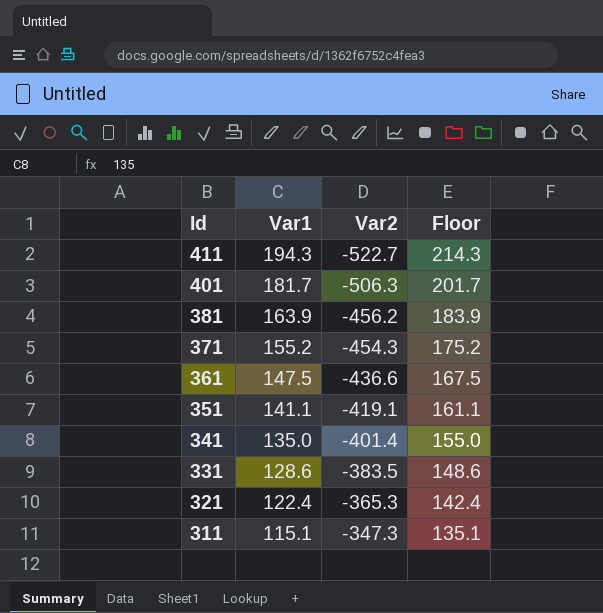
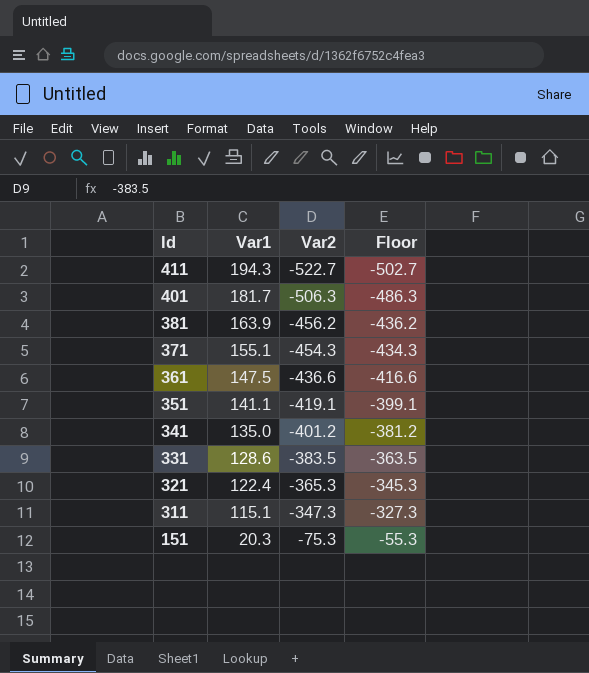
column Floor | formula: [Var1] + 20 -> [Var2] + 20
371 | Var1: 155.2 -> 155.1
341 | Var2: -401.4 -> -401.2
row 151: none -> 20.3 | -75.3 | -55.3

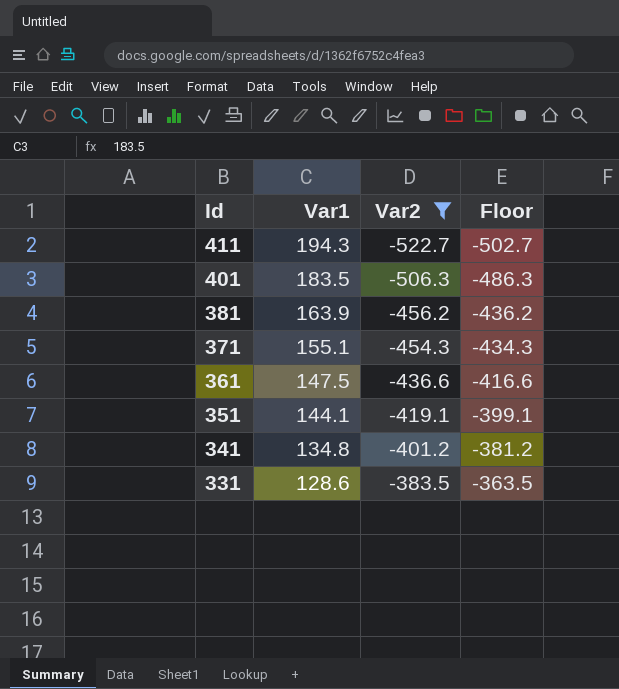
filter: none -> Var2 <= -383.5
401 | Var1: 181.7 -> 183.5
351 | Var1: 141.1 -> 144.1
341 | Var1: 135.0 -> 134.8

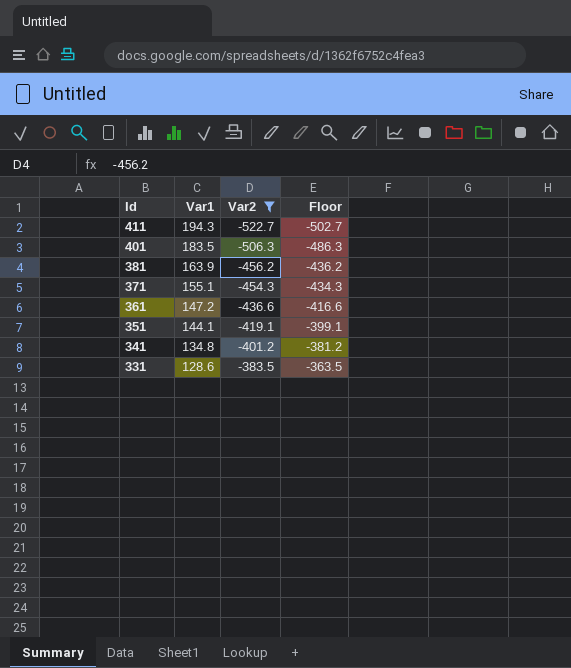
361 | Var1: 147.5 -> 147.2

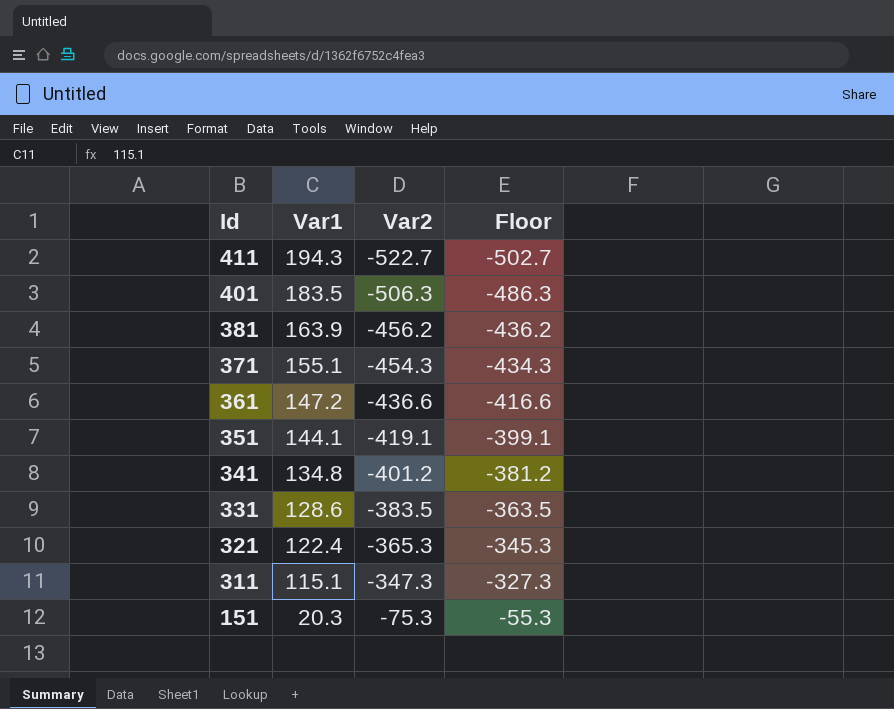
filter: Var2 <= -383.5 -> none

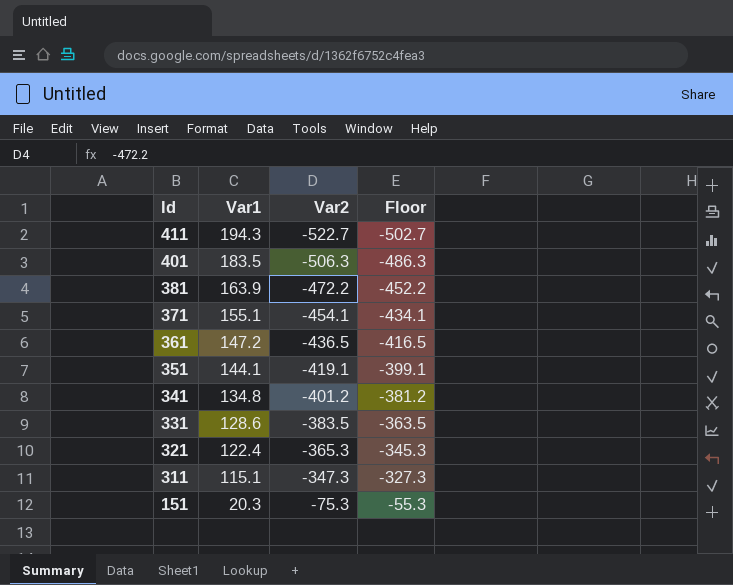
381 | Var2: -456.2 -> -472.2
381 | Floor: -436.2 -> -452.2
371 | Var2: -454.3 -> -454.1
371 | Floor: -434.3 -> -434.1
361 | Var2: -436.6 -> -436.5
361 | Floor: -416.6 -> -416.5

